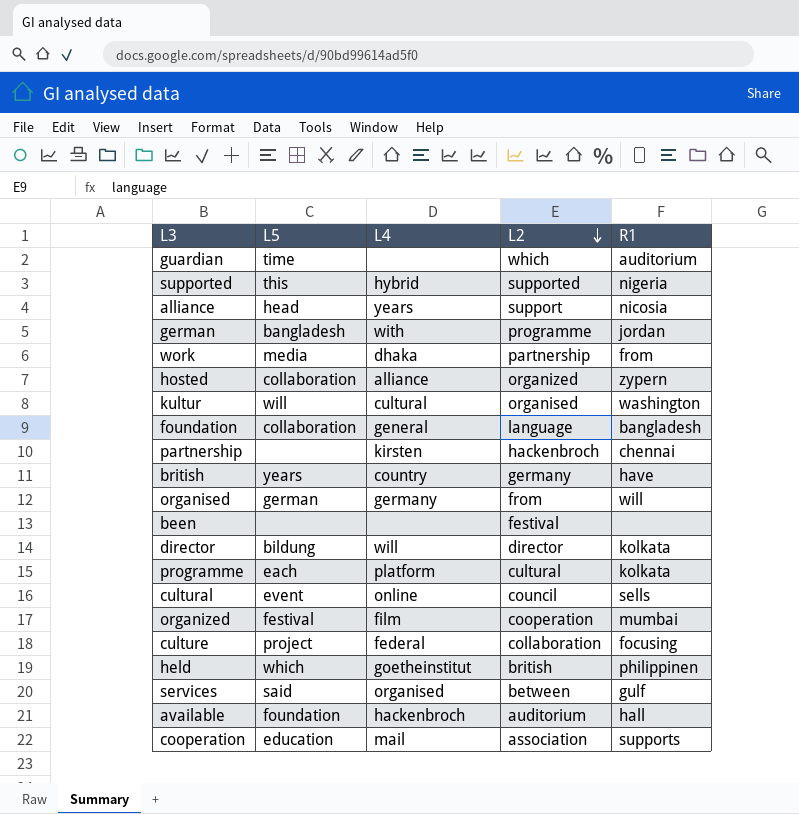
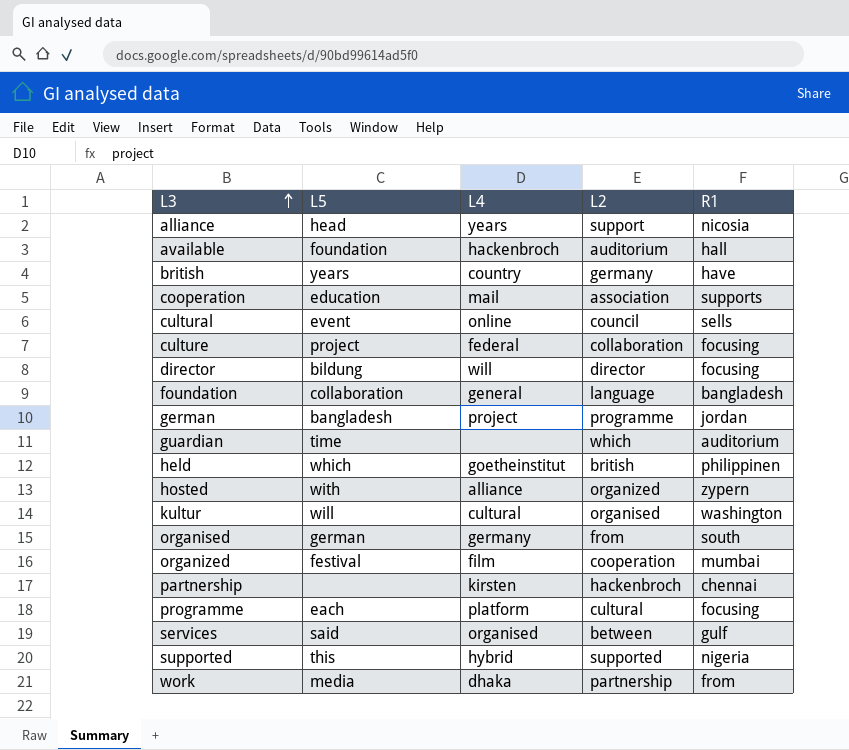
row order: L2 descending -> L3 ascending
row been: none | none | festival | none -> none
director | R1: kolkata -> focusing
german | L4: with -> project
hosted | L5: collaboration -> with
organised | R1: will -> south
programme | R1: kolkata -> focusing

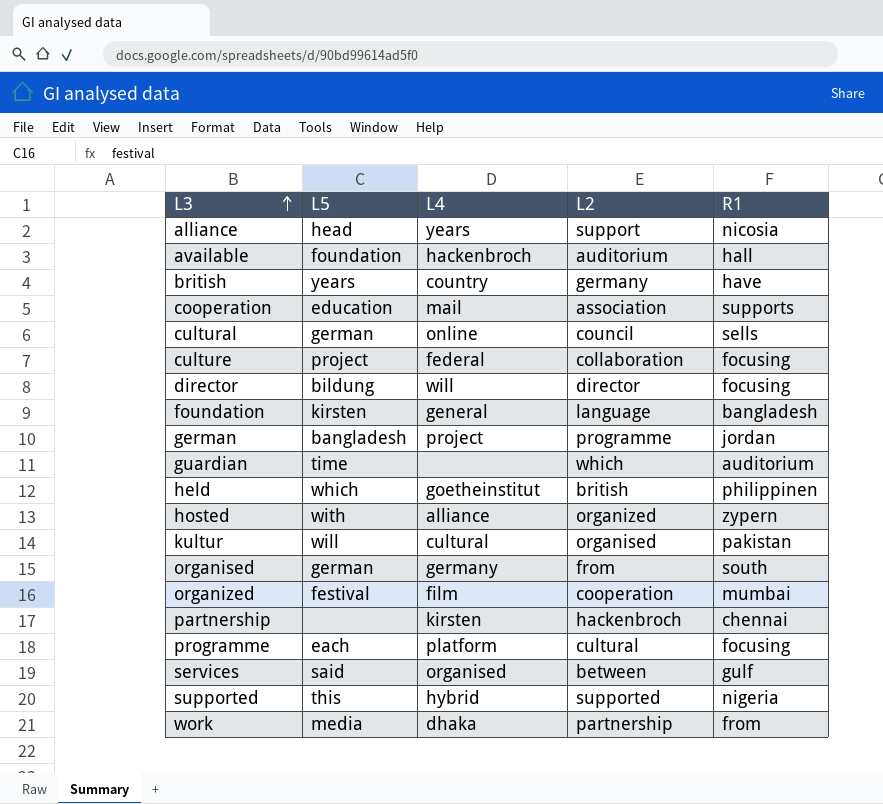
cultural | L5: event -> german
foundation | L5: collaboration -> kirsten
kultur | R1: washington -> pakistan

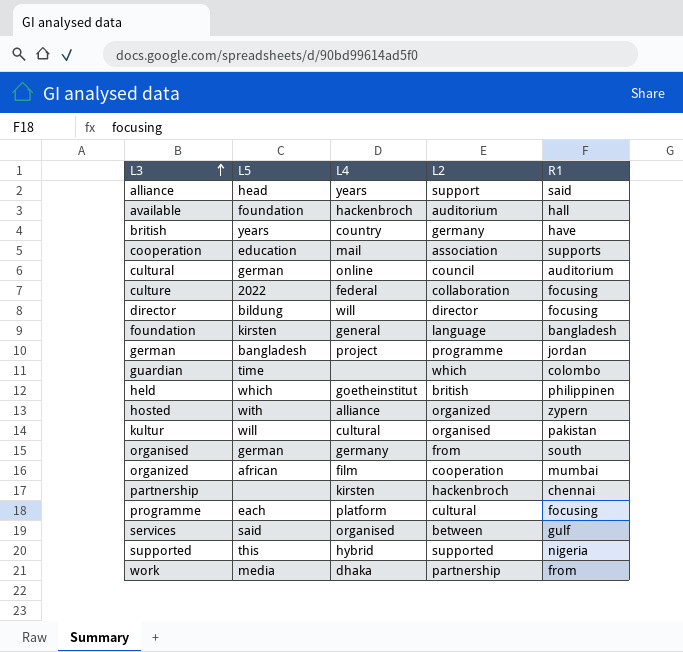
alliance | R1: nicosia -> said
cultural | R1: sells -> auditorium
culture | L5: project -> 2022
guardian | R1: auditorium -> colombo
organized | L5: festival -> african

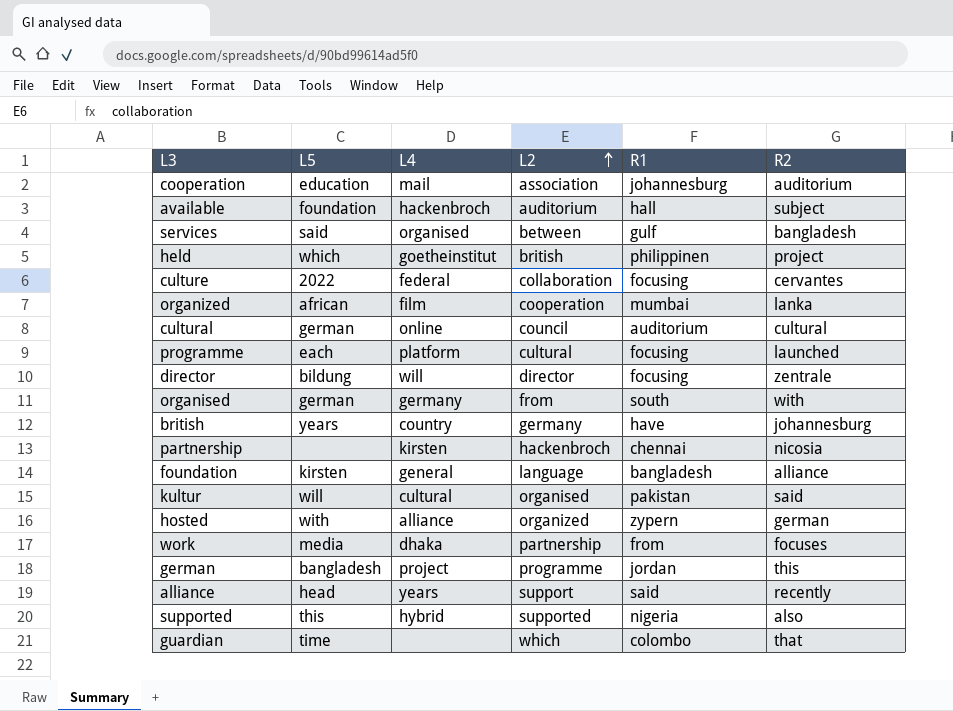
row order: L3 ascending -> L2 ascending
column R2 | position: none -> 6
cooperation | R1: supports -> johannesburg

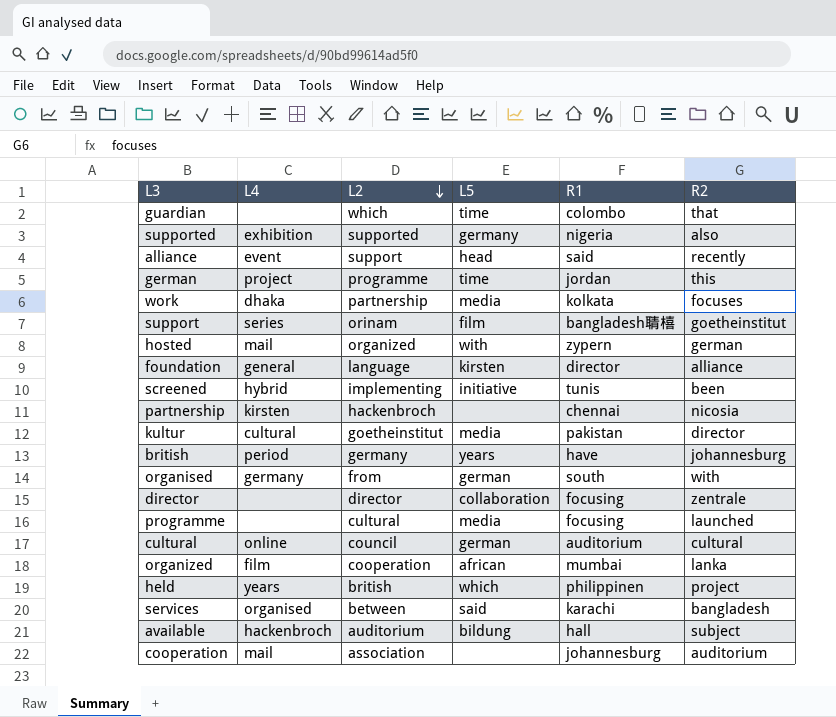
row order: L2 ascending -> L2 descending
column L5 | position: 2 -> 4
row culture: 2022 | federal | collaboration | focusing | cervantes -> none
supported | L4: hybrid -> exhibition
supported | L5: this -> germany
alliance | L4: years -> event
german | L5: bangladesh -> time
work | R1: from -> kolkata
row support: none -> series | orinam | film | bangladesh聙橲 | goetheinstitut
hosted | L4: alliance -> mail
foundation | R1: bangladesh -> director
row screened: none -> hybrid | implementing | initiative | tunis | been
kultur | L2: organised -> goetheinstitut
kultur | L5: will -> media
kultur | R2: said -> director
british | L4: country -> period
director | L4: will -> none
director | L5: bildung -> collaboration
programme | L4: platform -> none
programme | L5: each -> media
held | L4: goetheinstitut -> years
services | R1: gulf -> karachi
available | L5: foundation -> bildung
cooperation | L5: education -> none

